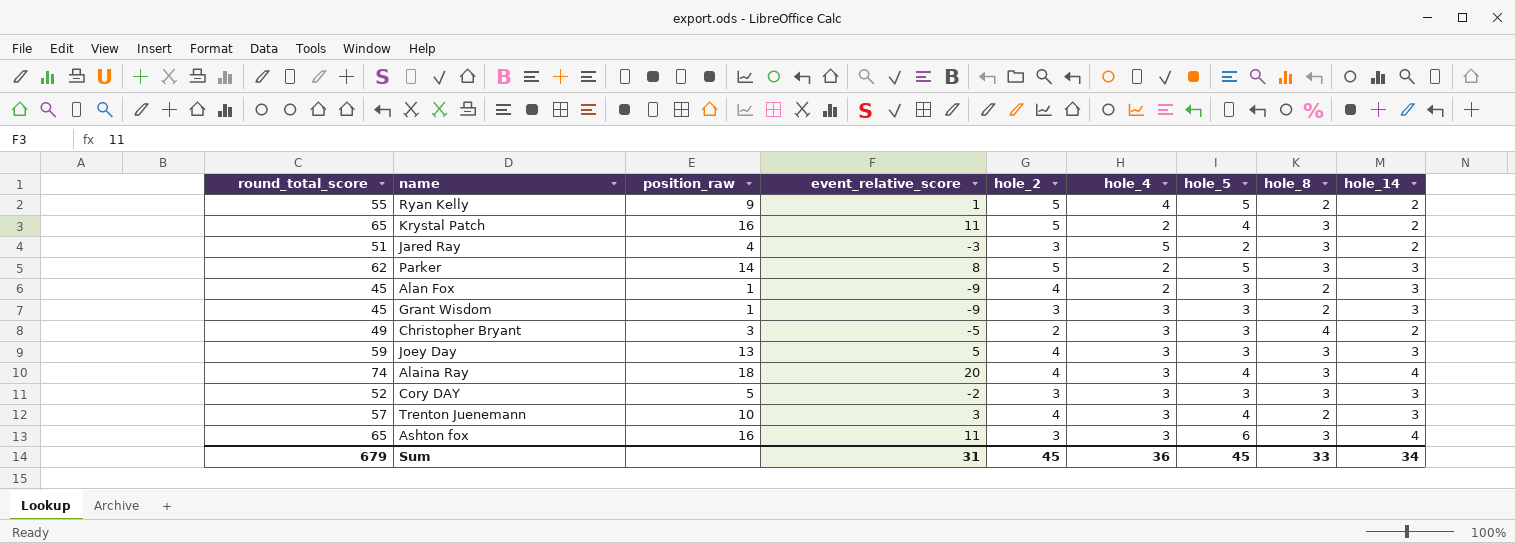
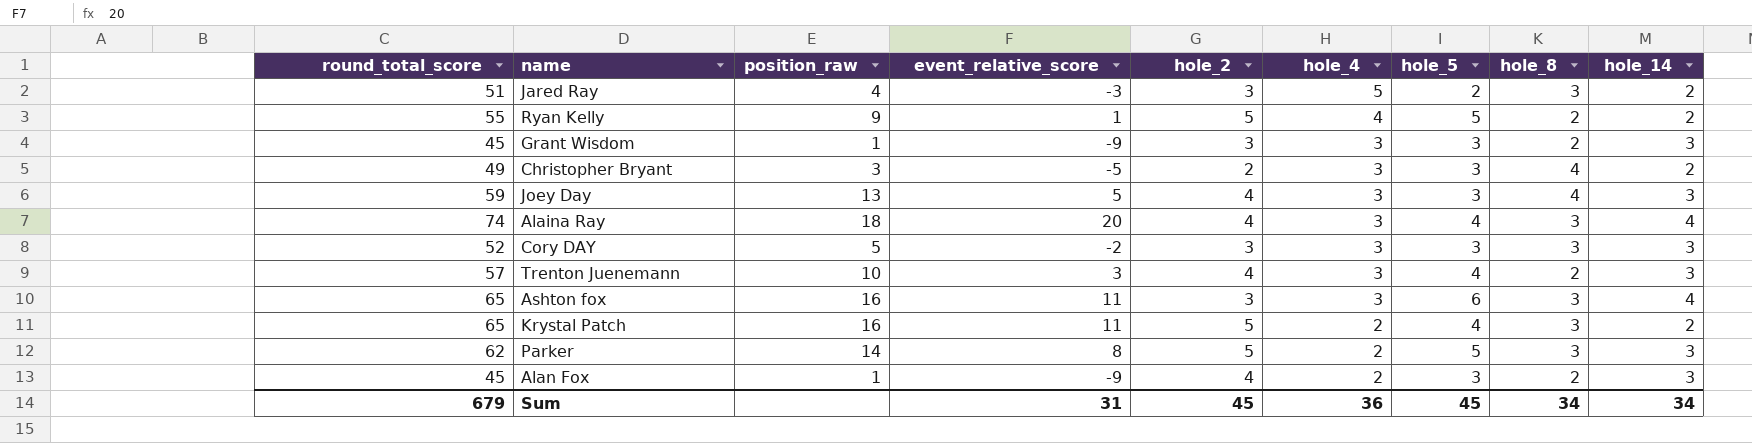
row order: none -> hole_4 descending
Joey Day | hole_8: 3 -> 4
Sum | hole_8: 33 -> 34

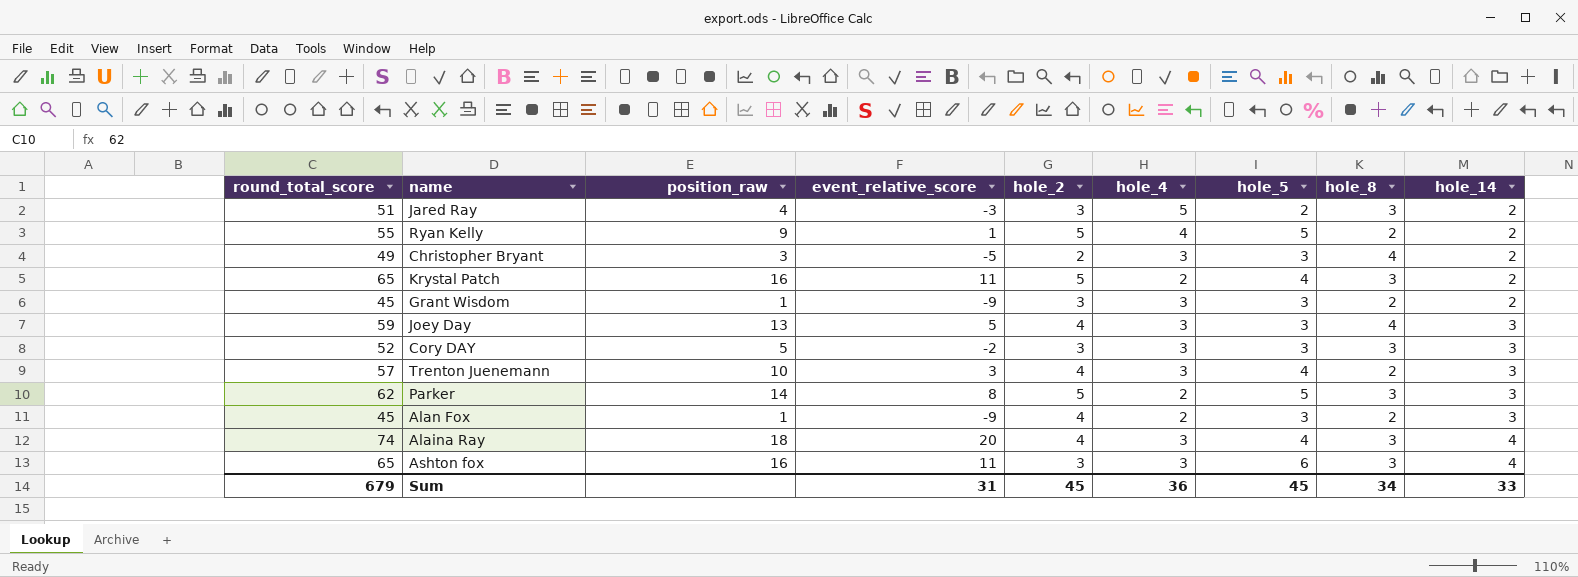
row order: hole_4 descending -> hole_14 ascending
Grant Wisdom | hole_14: 3 -> 2
Sum | hole_14: 34 -> 33

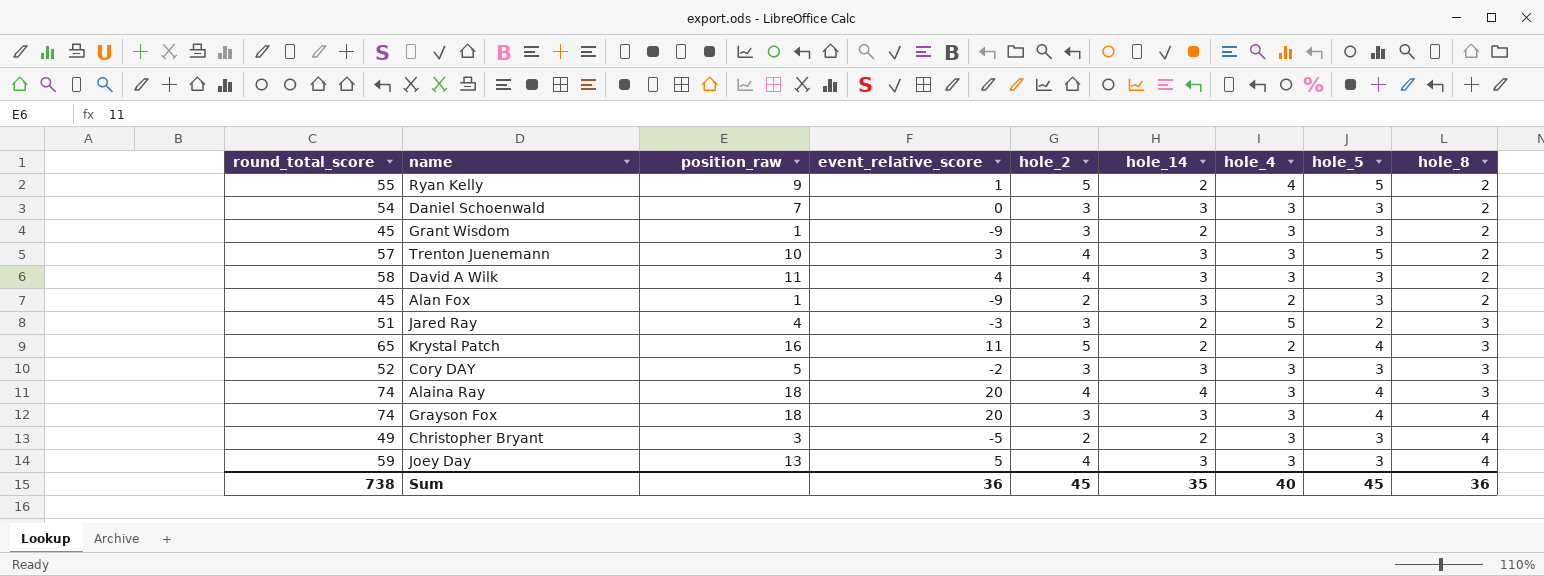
row order: hole_14 ascending -> hole_8 ascending
column hole_14 | position: 9 -> 6
row Parker: 62 | 14 | 8 | 5 | 2 | 5 | 3 | 3 -> none
row Ashton fox: 65 | 16 | 11 | 3 | 3 | 6 | 3 | 4 -> none
row Daniel Schoenwald: none -> 54 | 7 | 0 | 3 | 3 | 3 | 3 | 2
Trenton Juenemann | hole_5: 4 -> 5
row David A Wilk: none -> 58 | 11 | 4 | 4 | 3 | 3 | 3 | 2
Alan Fox | hole_2: 4 -> 2
row Grayson Fox: none -> 74 | 18 | 20 | 3 | 3 | 3 | 4 | 4
Sum | round_total_score: 679 -> 738
Sum | event_relative_score: 31 -> 36
Sum | hole_14: 33 -> 35
Sum | hole_4: 36 -> 40
Sum | hole_8: 34 -> 36

